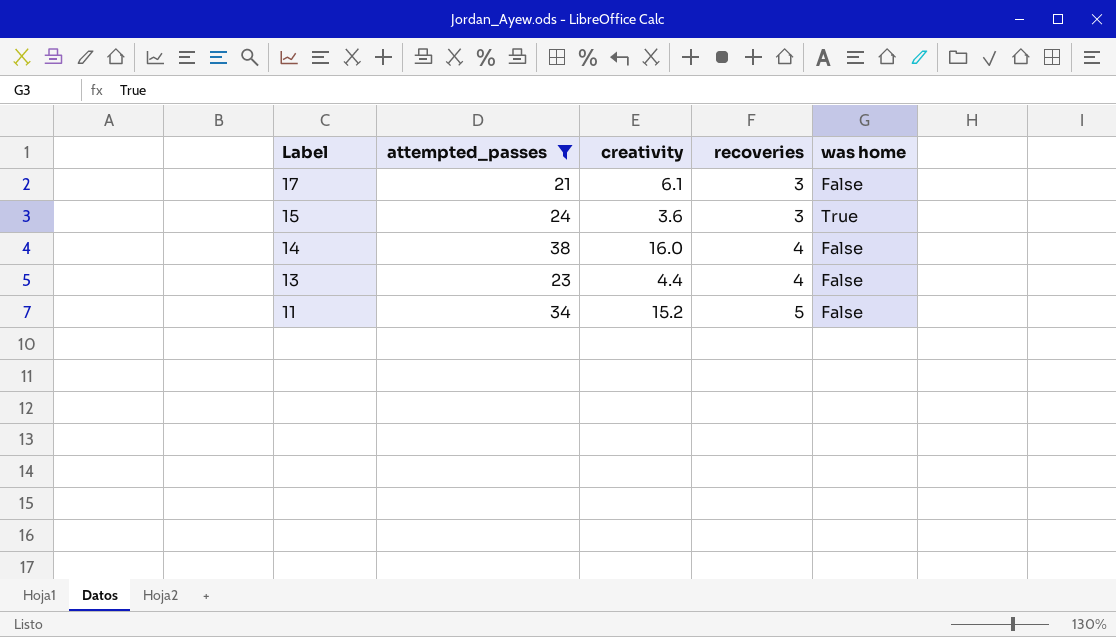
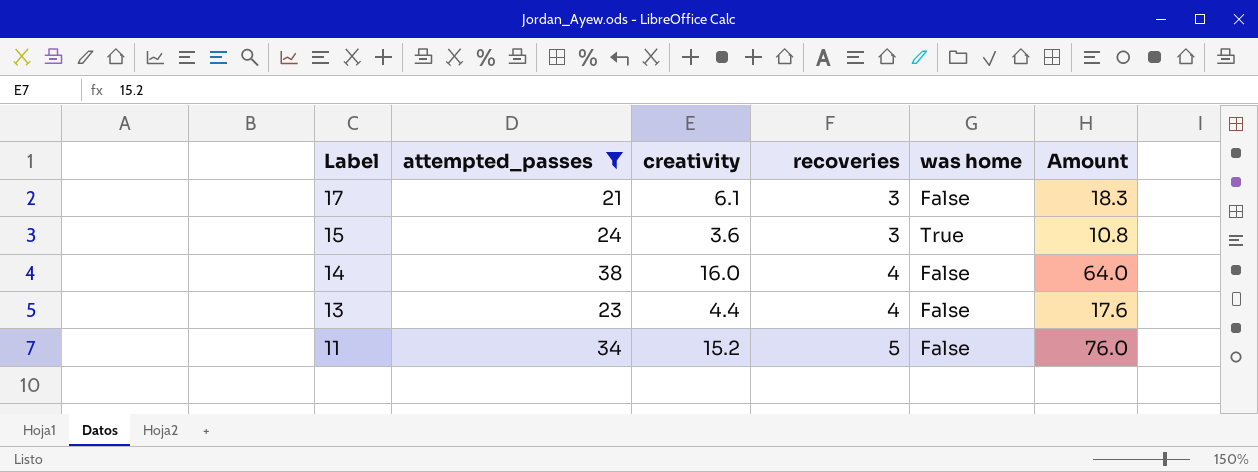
column Amount | formula: none -> [creativity] * [recoveries]

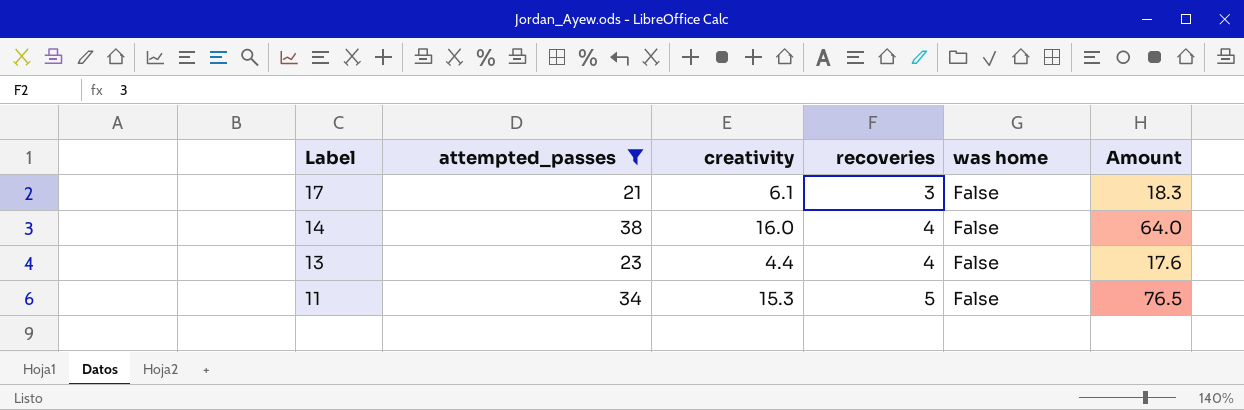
row 15: 24 | 3.6 | 3 | True | 10.8 -> none
11 | creativity: 15.2 -> 15.3
11 | Amount: 76.0 -> 76.5

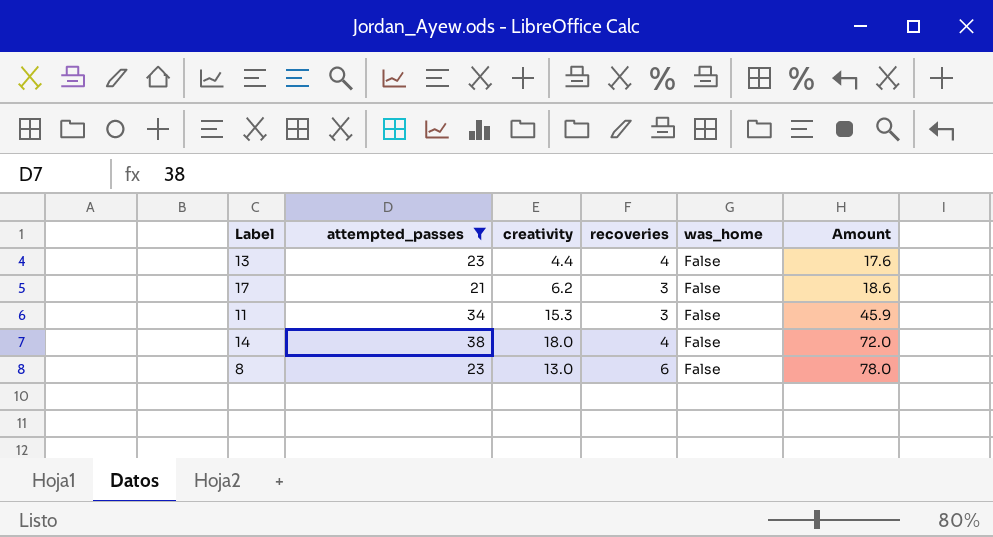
row order: Label descending -> Amount ascending
column name: was home -> was_home
17 | creativity: 6.1 -> 6.2
17 | Amount: 18.3 -> 18.6
11 | recoveries: 5 -> 3
11 | Amount: 76.5 -> 45.9
14 | creativity: 16.0 -> 18.0
14 | Amount: 64.0 -> 72.0
row 8: none -> 23 | 13.0 | 6 | False | 78.0

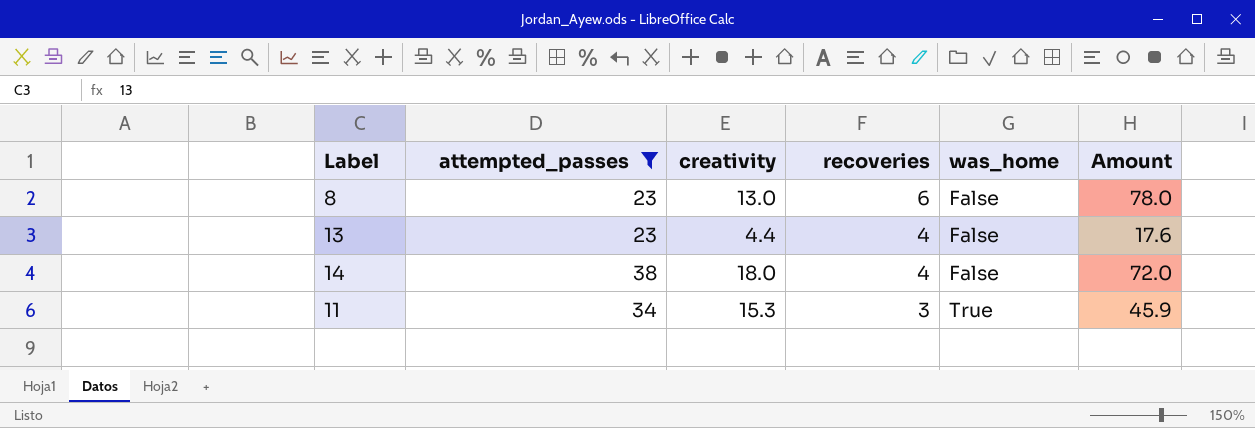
row order: Amount ascending -> recoveries descending
row 17: 21 | 6.2 | 3 | False | 18.6 -> none
11 | was_home: False -> True

